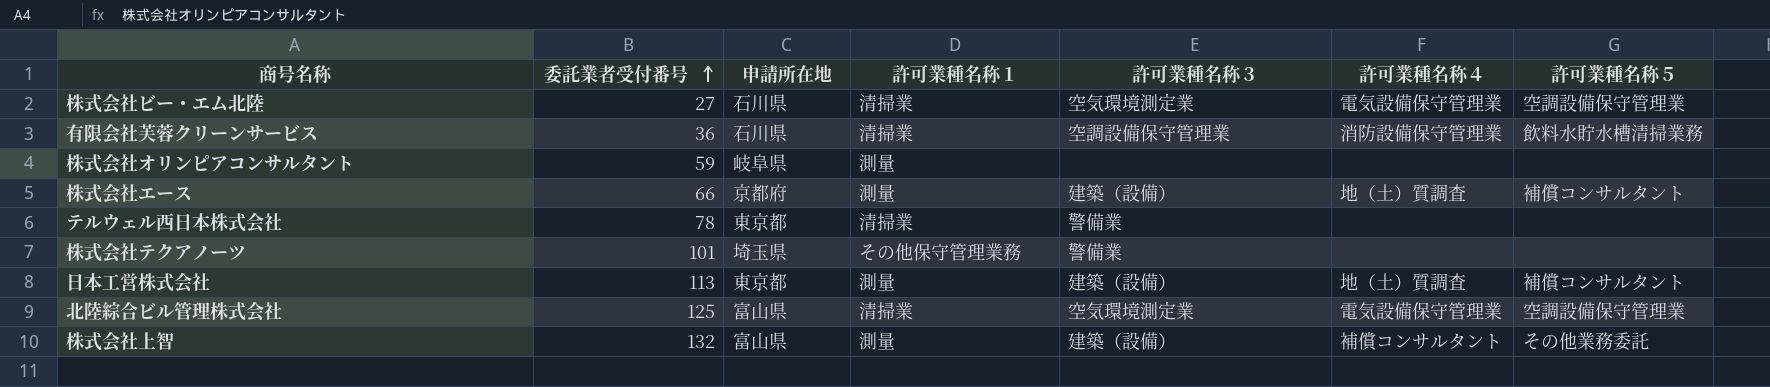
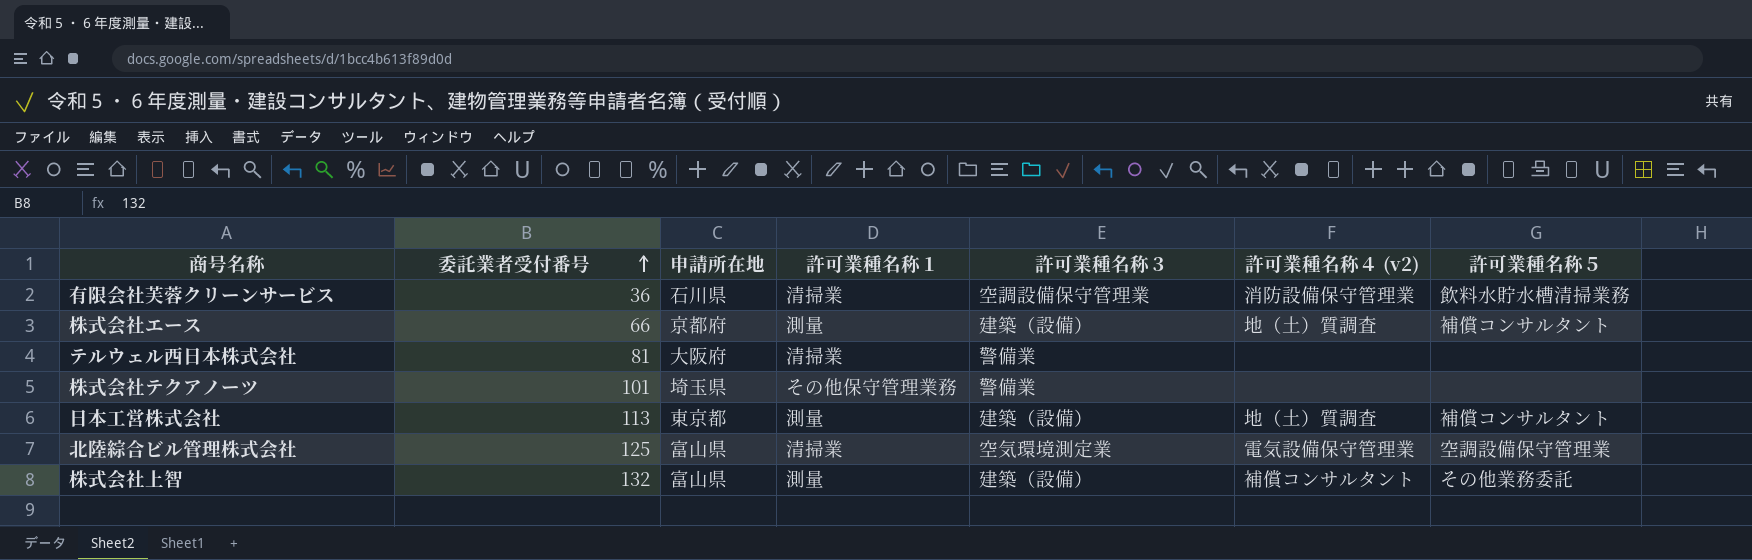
column name: 許可業種名称４ -> 許可業種名称４ (v2)
row 株式会社ビー・エム北陸: 27 | 石川県 | 清掃業 | 空気環境測定業 | 電気設備保守管理業 | 空調設備保守管理業 -> none
row 株式会社オリンピアコンサルタント: 59 | 岐阜県 | 測量 | none | none | none -> none
テルウェル西日本株式会社 | 委託業者受付番号: 78 -> 81
テルウェル西日本株式会社 | 申請所在地: 東京都 -> 大阪府

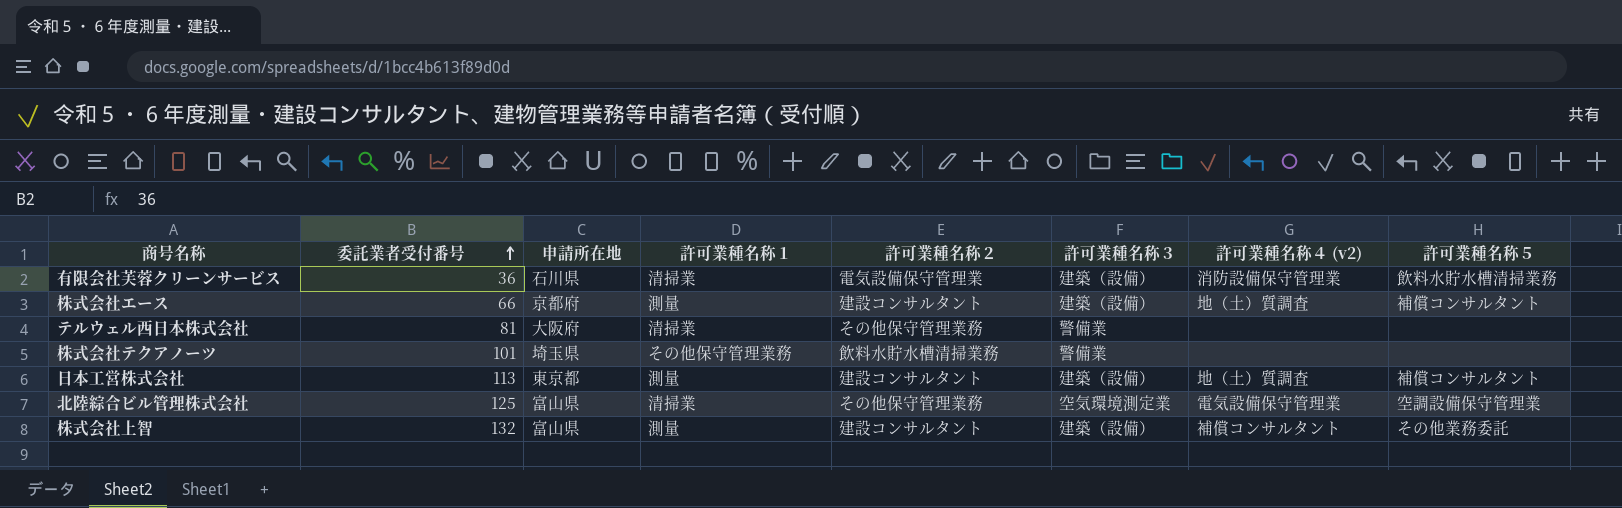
column 許可業種名称２ | position: none -> 5
有限会社芙蓉クリーンサービス | 許可業種名称３: 空調設備保守管理業 -> 建築（設備）

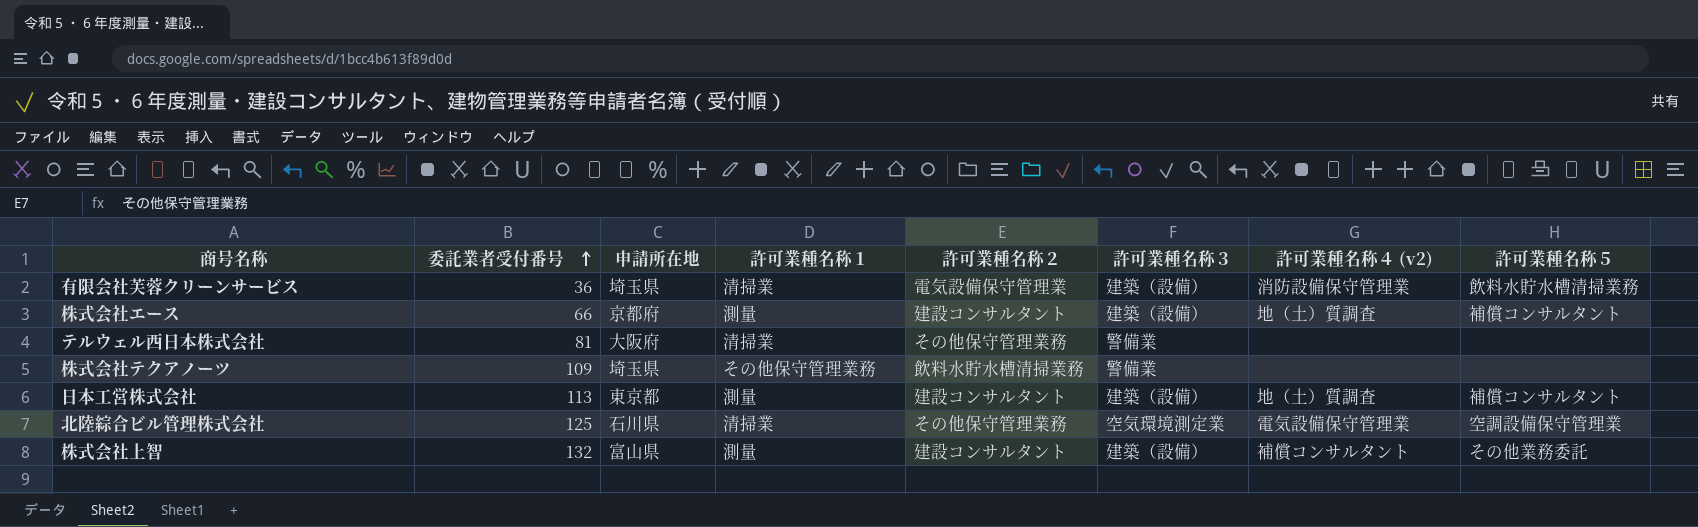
有限会社芙蓉クリーンサービス | 申請所在地: 石川県 -> 埼玉県
株式会社テクアノーツ | 委託業者受付番号: 101 -> 109
北陸綜合ビル管理株式会社 | 申請所在地: 富山県 -> 石川県

